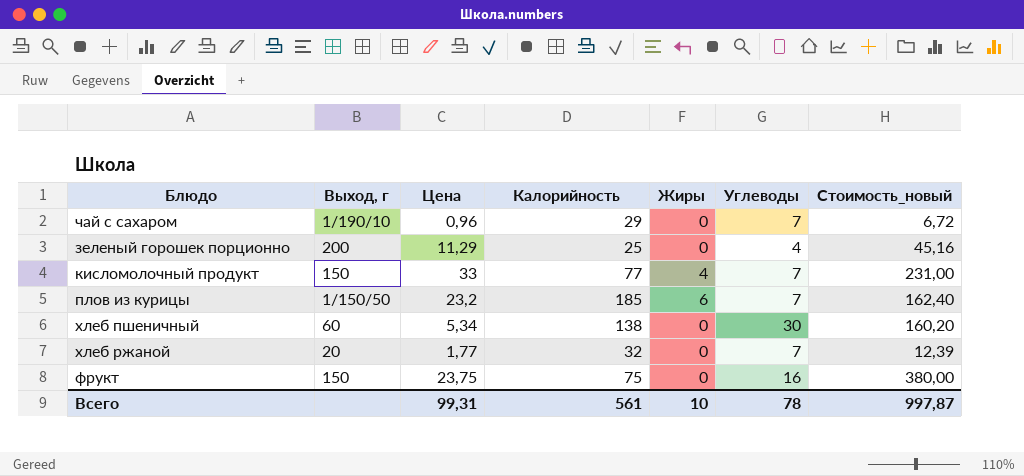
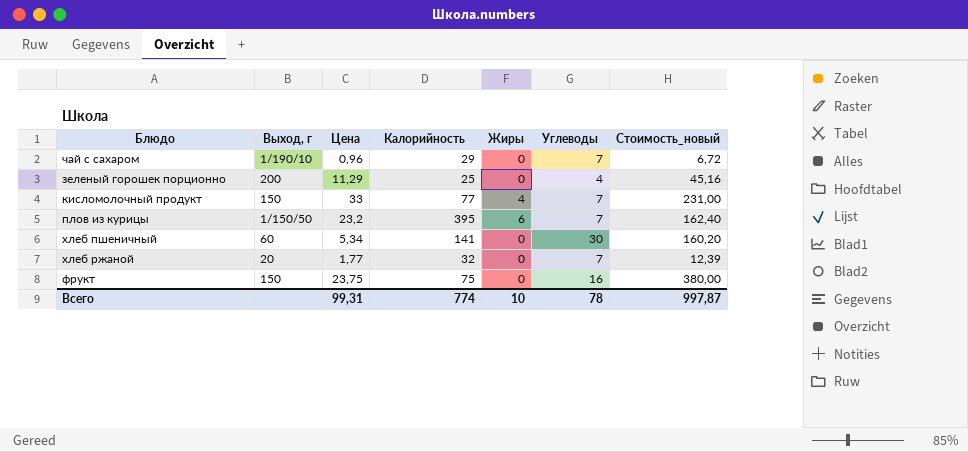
плов из курицы | Калорийность: 185 -> 395
хлеб пшеничный | Калорийность: 138 -> 141
Всего | Калорийность: 561 -> 774

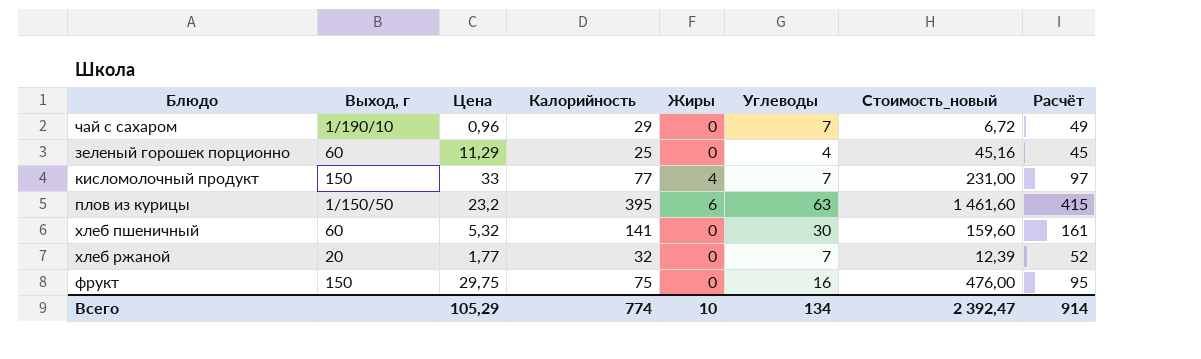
column Расчёт | formula: none -> [Калорийность] + 20
зеленый горошек порционно | Выход, г: 200 -> 60
плов из курицы | Углеводы: 7 -> 63
плов из курицы | Стоимость_новый: 162,40 -> 1 461,60
хлеб пшеничный | Цена: 5,34 -> 5,32
хлеб пшеничный | Стоимость_новый: 160,20 -> 159,60
фрукт | Цена: 23,75 -> 29,75
фрукт | Стоимость_новый: 380,00 -> 476,00
Всего | Цена: 99,31 -> 105,29
Всего | Углеводы: 78 -> 134
Всего | Стоимость_новый: 997,87 -> 2 392,47

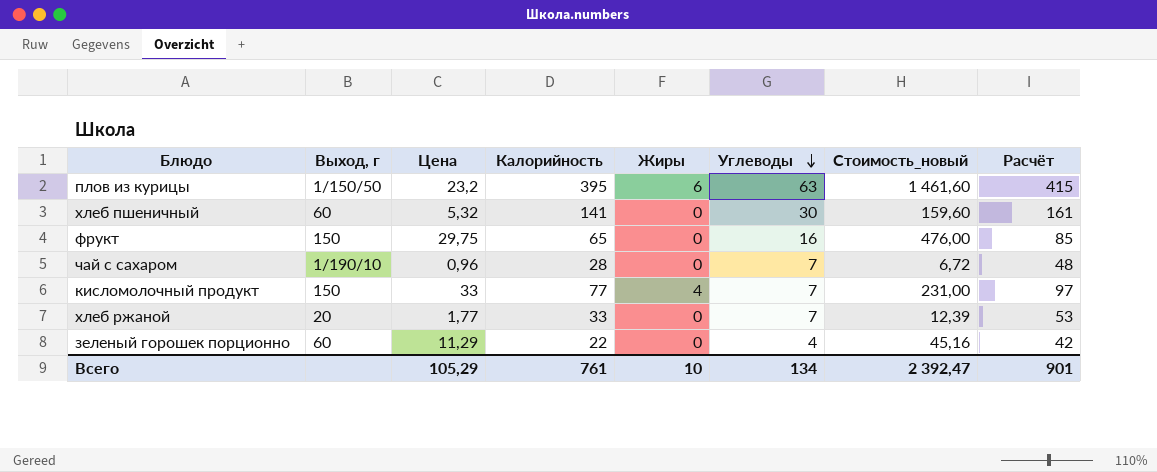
row order: none -> Углеводы descending
фрукт | Калорийность: 75 -> 65
фрукт | Расчёт: 95 -> 85
чай с сахаром | Калорийность: 29 -> 28
чай с сахаром | Расчёт: 49 -> 48
хлеб ржаной | Калорийность: 32 -> 33
хлеб ржаной | Расчёт: 52 -> 53
зеленый горошек порционно | Калорийность: 25 -> 22
зеленый горошек порционно | Расчёт: 45 -> 42
Всего | Калорийность: 774 -> 761
Всего | Расчёт: 914 -> 901

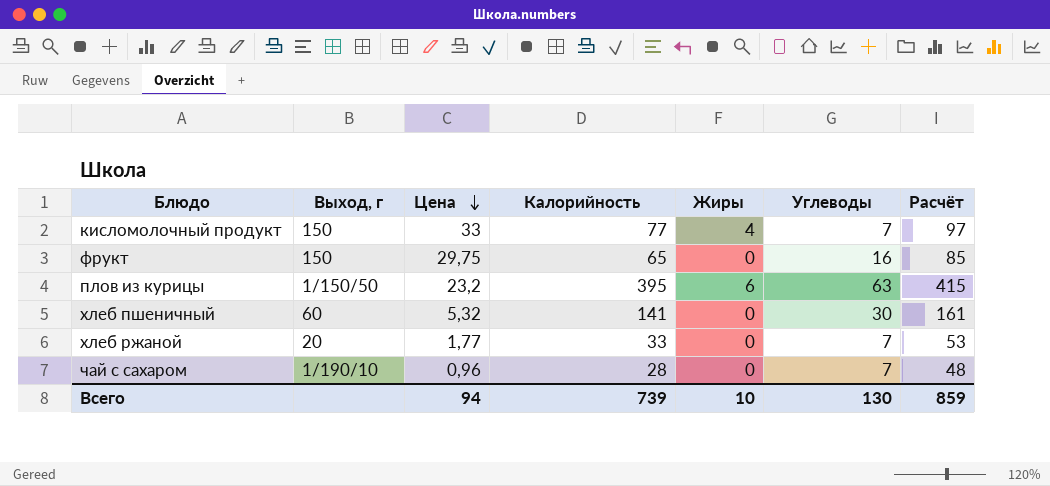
row order: Углеводы descending -> Цена descending
column Стоимость_новый | formula: [Цена] * [Углеводы] -> none
row зеленый горошек порционно: 60 | 11,29 | 22 | 0 | 4 | 45,16 | 42 -> none
Всего | Цена: 105,29 -> 94
Всего | Калорийность: 761 -> 739
Всего | Углеводы: 134 -> 130
Всего | Расчёт: 901 -> 859

